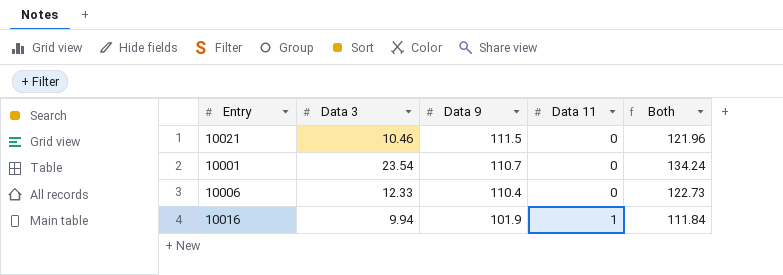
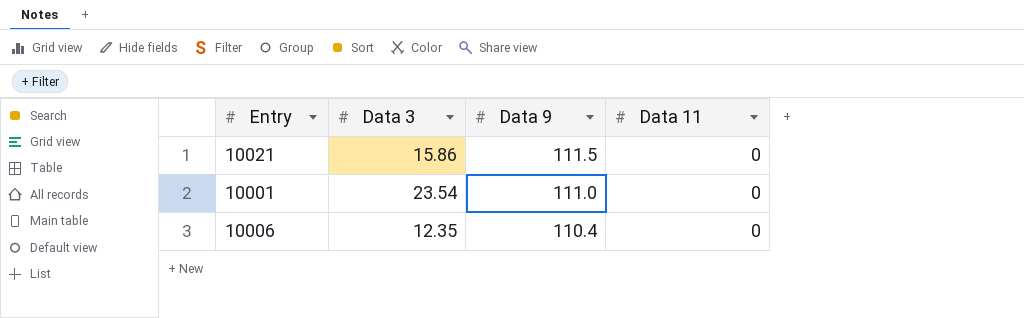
column Both | formula: [Data 3] + [Data 9] -> none
row 10016: 9.94 | 101.9 | 1 | 111.84 -> none
10021 | Data 3: 10.46 -> 15.86
10001 | Data 9: 110.7 -> 111.0
10006 | Data 3: 12.33 -> 12.35

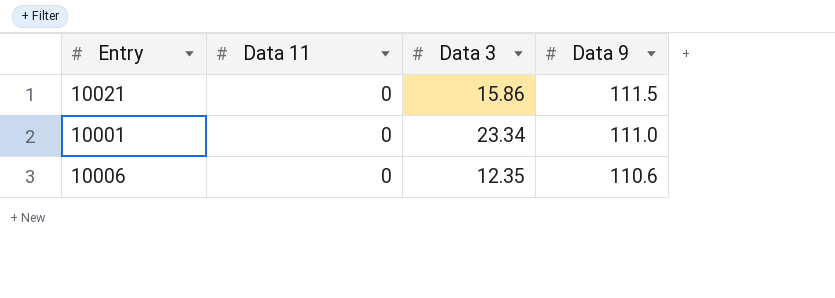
column Data 11 | position: 4 -> 2
10001 | Data 3: 23.54 -> 23.34
10006 | Data 9: 110.4 -> 110.6

